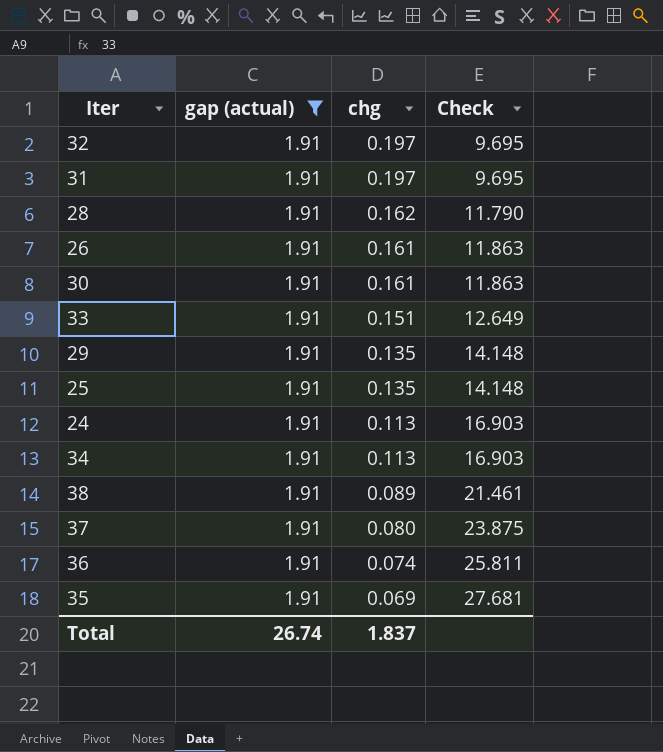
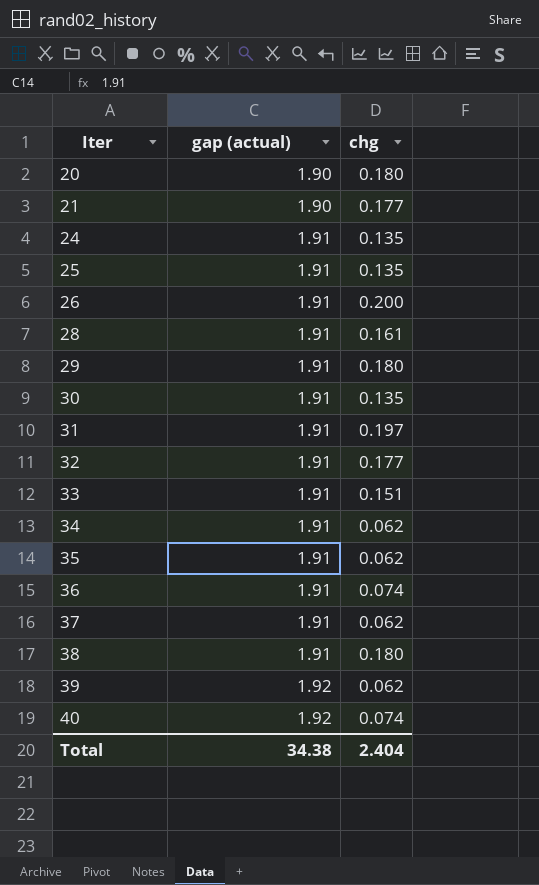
filter: gap (actual) = 1.91 -> none
row order: chg descending -> Iter ascending
column Check | formula: [gap (actual)] / [chg] -> none
24 | chg: 0.113 -> 0.135
26 | chg: 0.161 -> 0.200
28 | chg: 0.162 -> 0.161
29 | chg: 0.135 -> 0.180
30 | chg: 0.161 -> 0.135
32 | chg: 0.197 -> 0.177
34 | chg: 0.113 -> 0.062
35 | chg: 0.069 -> 0.062
37 | chg: 0.080 -> 0.062
38 | chg: 0.089 -> 0.180
Total | gap (actual): 26.74 -> 34.38
Total | chg: 1.837 -> 2.404

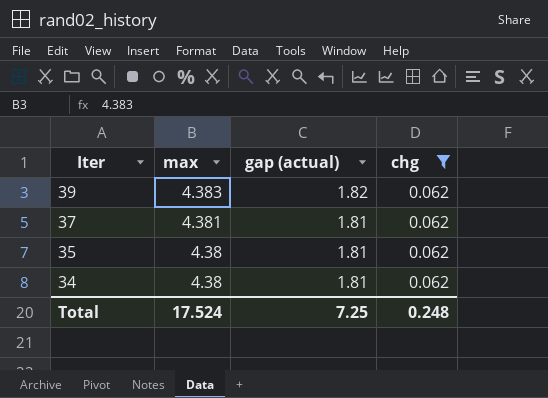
filter: none -> chg = 0.062
row order: Iter ascending -> Iter descending
column max | position: none -> 2
39 | gap (actual): 1.92 -> 1.82
37 | gap (actual): 1.91 -> 1.81
35 | gap (actual): 1.91 -> 1.81
34 | gap (actual): 1.91 -> 1.81
Total | gap (actual): 34.38 -> 7.25
Total | chg: 2.404 -> 0.248

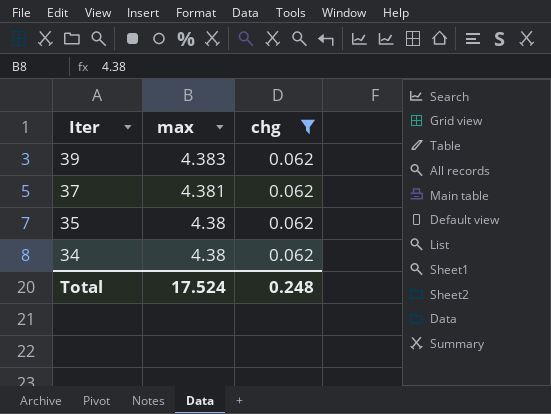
column gap (actual) | position: 3 -> none

